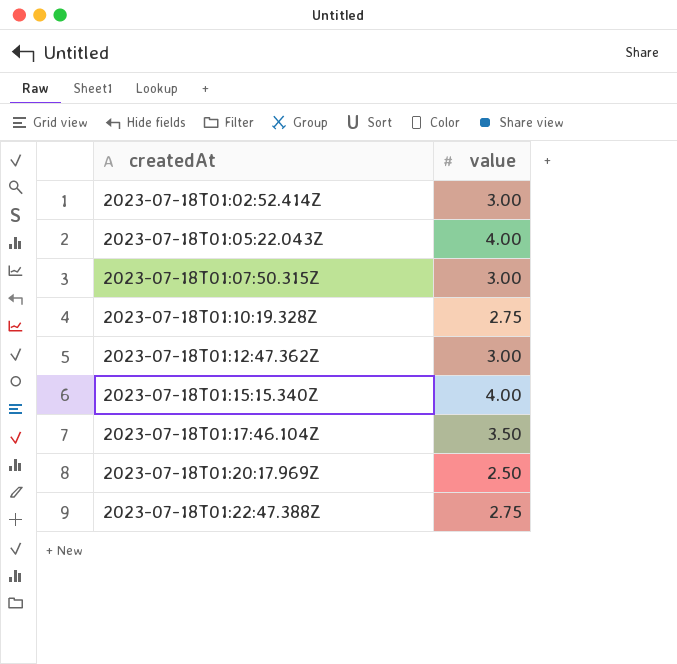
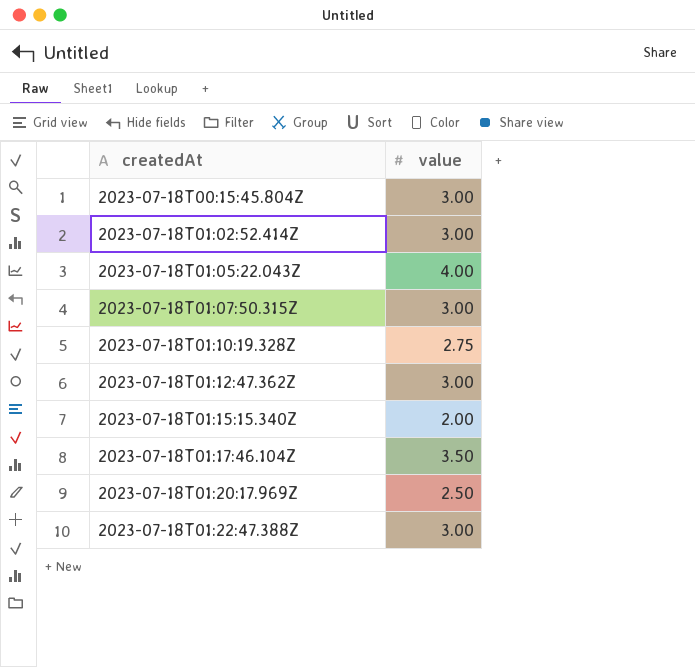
row 2023-07-18T00:15:45.804Z: none -> 3.00
2023-07-18T01:15:15.340Z | value: 4.00 -> 2.00
2023-07-18T01:22:47.388Z | value: 2.75 -> 3.00

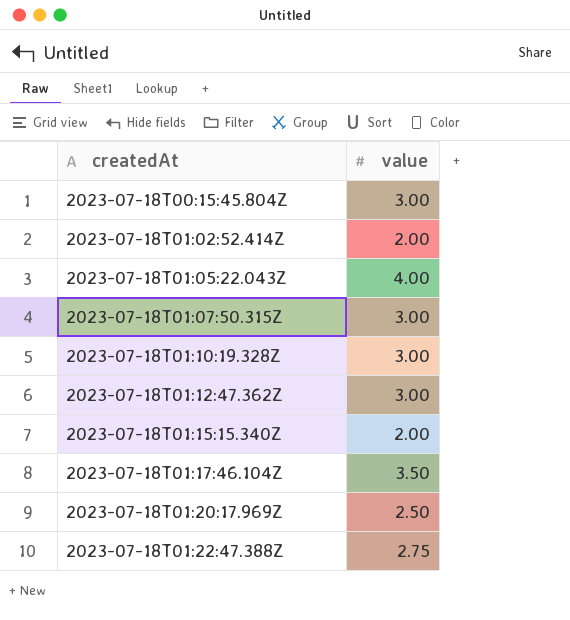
2023-07-18T01:02:52.414Z | value: 3.00 -> 2.00
2023-07-18T01:10:19.328Z | value: 2.75 -> 3.00
2023-07-18T01:22:47.388Z | value: 3.00 -> 2.75

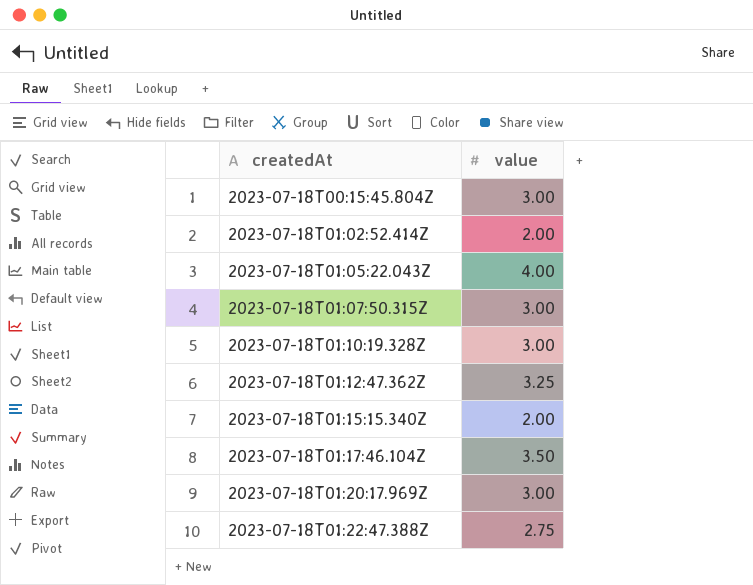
2023-07-18T01:12:47.362Z | value: 3.00 -> 3.25
2023-07-18T01:20:17.969Z | value: 2.50 -> 3.00

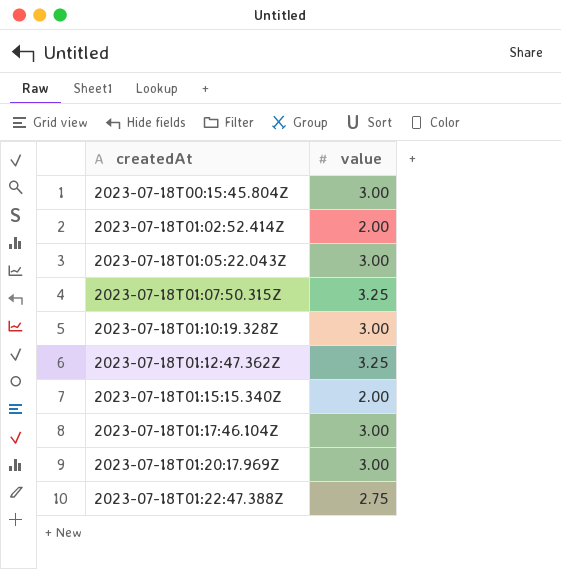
2023-07-18T01:05:22.043Z | value: 4.00 -> 3.00
2023-07-18T01:07:50.315Z | value: 3.00 -> 3.25
2023-07-18T01:17:46.104Z | value: 3.50 -> 3.00

